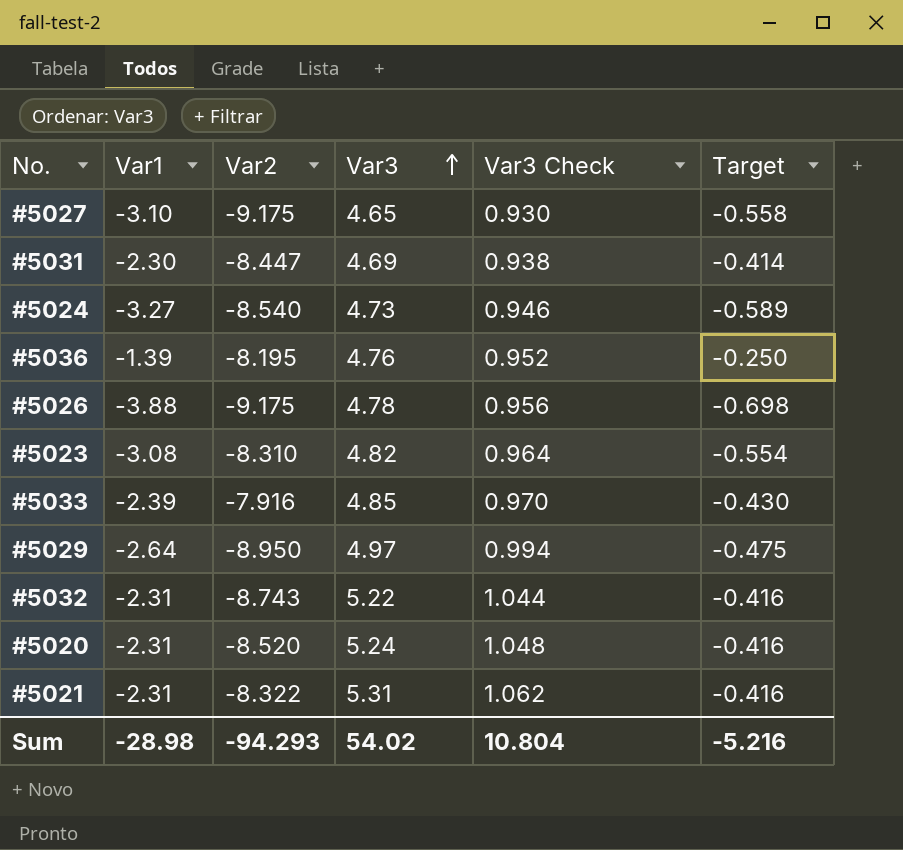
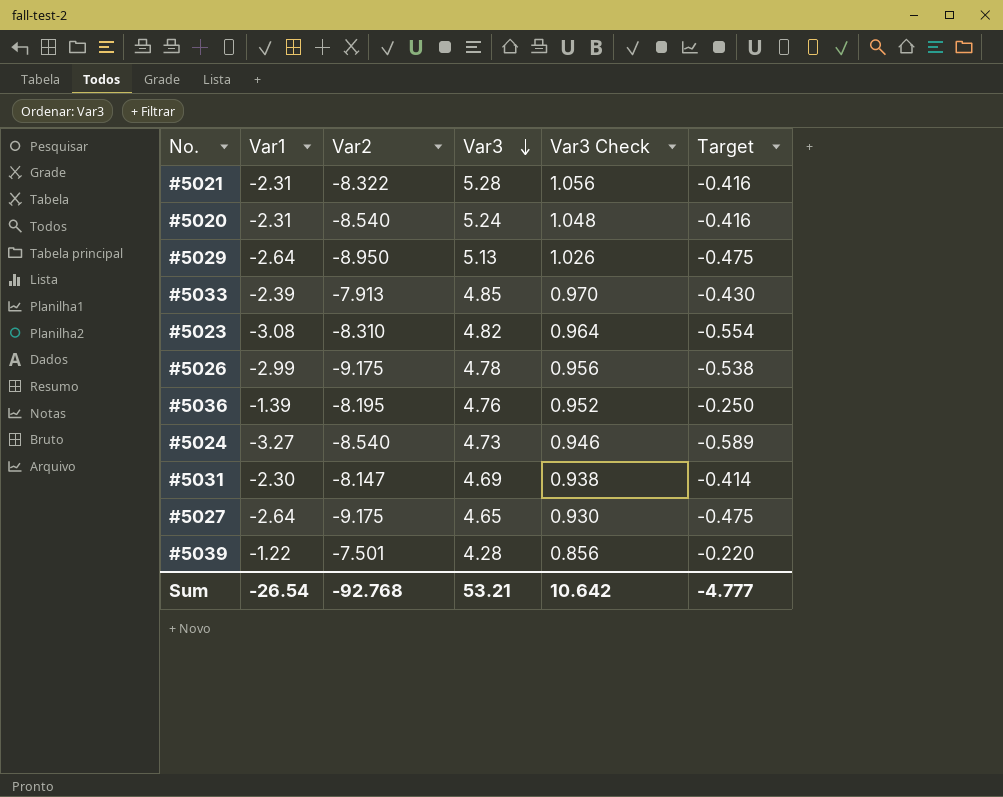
row order: Var3 ascending -> Var3 descending
row #5032: -2.31 | -8.743 | 5.22 | 1.044 | -0.416 -> none
#5021 | Var3: 5.31 -> 5.28
#5021 | Var3 Check: 1.062 -> 1.056
#5020 | Var2: -8.520 -> -8.540
#5029 | Var3: 4.97 -> 5.13
#5029 | Var3 Check: 0.994 -> 1.026
#5033 | Var2: -7.916 -> -7.913
#5026 | Var1: -3.88 -> -2.99
#5026 | Target: -0.698 -> -0.538
#5031 | Var2: -8.447 -> -8.147
#5027 | Var1: -3.10 -> -2.64
#5027 | Target: -0.558 -> -0.475
row #5039: none -> -1.22 | -7.501 | 4.28 | 0.856 | -0.220
Sum | Var1: -28.98 -> -26.54
Sum | Var2: -94.293 -> -92.768
Sum | Var3: 54.02 -> 53.21
Sum | Var3 Check: 10.804 -> 10.642
Sum | Target: -5.216 -> -4.777

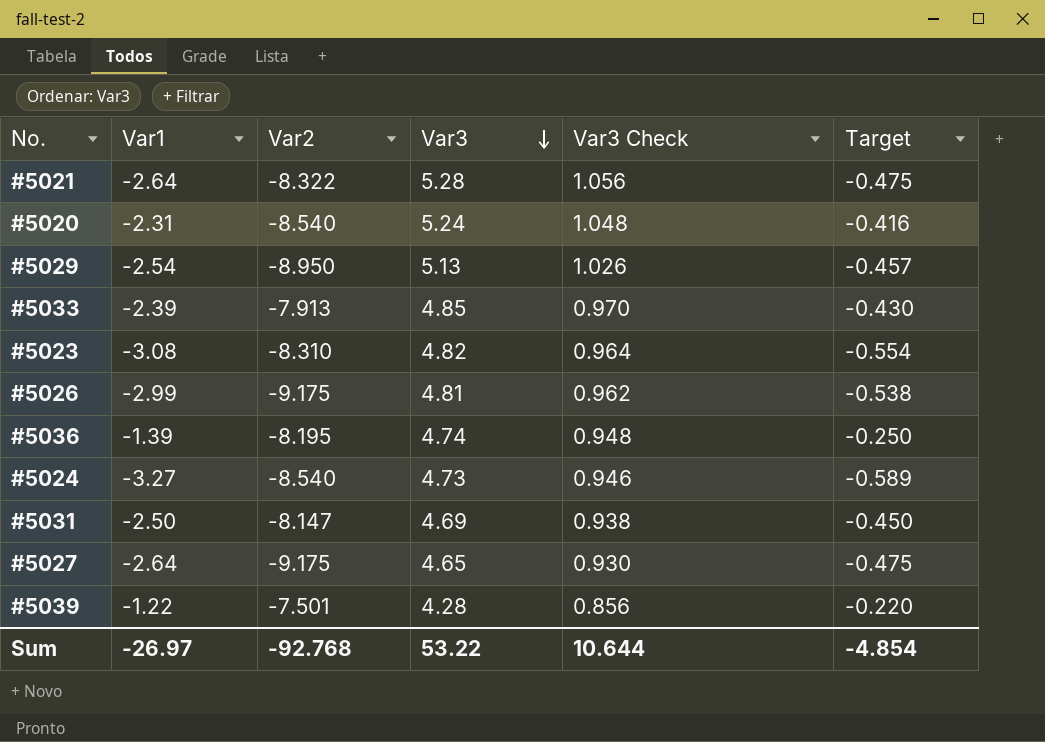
#5021 | Var1: -2.31 -> -2.64
#5021 | Target: -0.416 -> -0.475
#5029 | Var1: -2.64 -> -2.54
#5029 | Target: -0.475 -> -0.457
#5026 | Var3: 4.78 -> 4.81
#5026 | Var3 Check: 0.956 -> 0.962
#5036 | Var3: 4.76 -> 4.74
#5036 | Var3 Check: 0.952 -> 0.948
#5031 | Var1: -2.30 -> -2.50
#5031 | Target: -0.414 -> -0.450
Sum | Var1: -26.54 -> -26.97
Sum | Var3: 53.21 -> 53.22
Sum | Var3 Check: 10.642 -> 10.644
Sum | Target: -4.777 -> -4.854

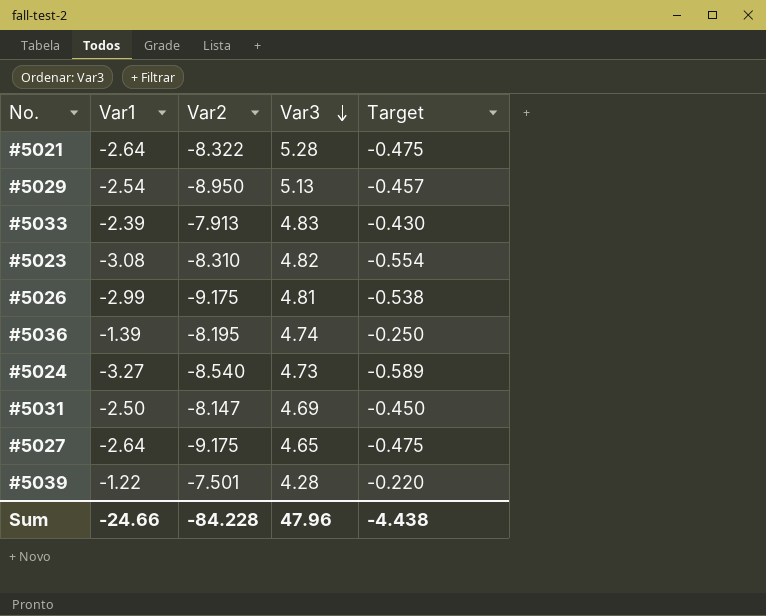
column Var3 Check | formula: [Var3] * 0.2 -> none
row #5020: -2.31 | -8.540 | 5.24 | 1.048 | -0.416 -> none
#5033 | Var3: 4.85 -> 4.83
Sum | Var1: -26.97 -> -24.66
Sum | Var2: -92.768 -> -84.228
Sum | Var3: 53.22 -> 47.96
Sum | Target: -4.854 -> -4.438

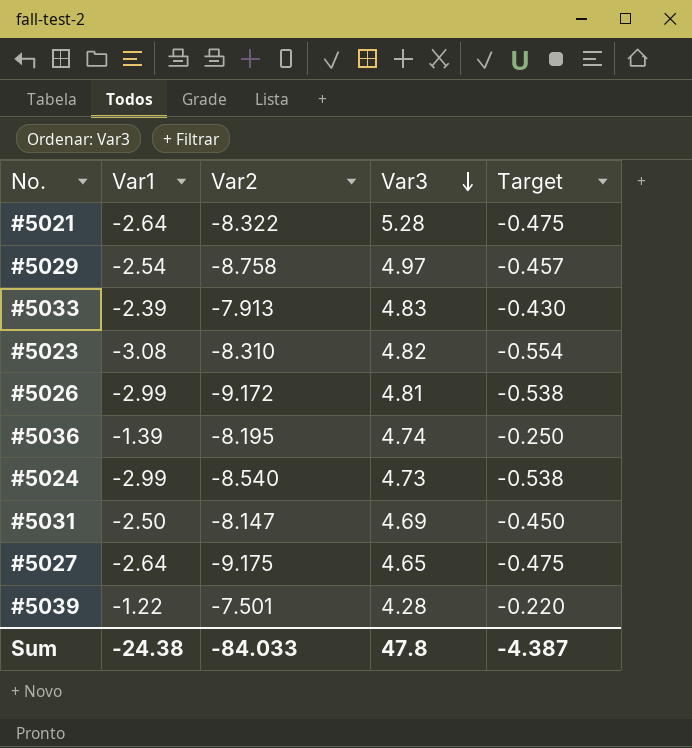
#5029 | Var2: -8.950 -> -8.758
#5029 | Var3: 5.13 -> 4.97
#5026 | Var2: -9.175 -> -9.172
#5024 | Var1: -3.27 -> -2.99
#5024 | Target: -0.589 -> -0.538
Sum | Var1: -24.66 -> -24.38
Sum | Var2: -84.228 -> -84.033
Sum | Var3: 47.96 -> 47.8
Sum | Target: -4.438 -> -4.387

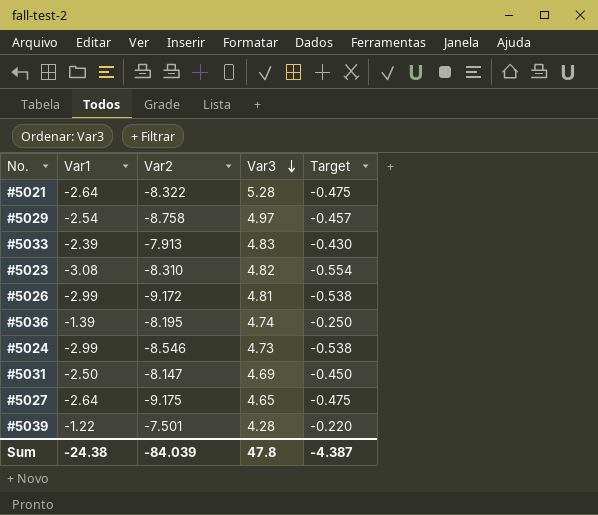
#5024 | Var2: -8.540 -> -8.546
Sum | Var2: -84.033 -> -84.039

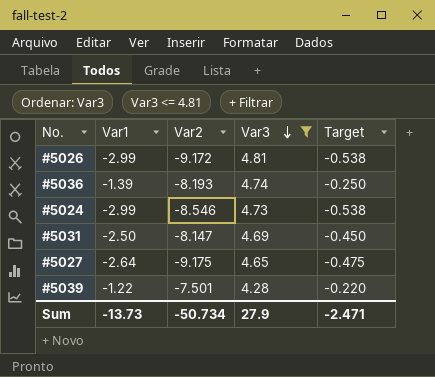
filter: none -> Var3 <= 4.81
#5036 | Var2: -8.195 -> -8.193
Sum | Var1: -24.38 -> -13.73
Sum | Var2: -84.039 -> -50.734
Sum | Var3: 47.8 -> 27.9
Sum | Target: -4.387 -> -2.471

